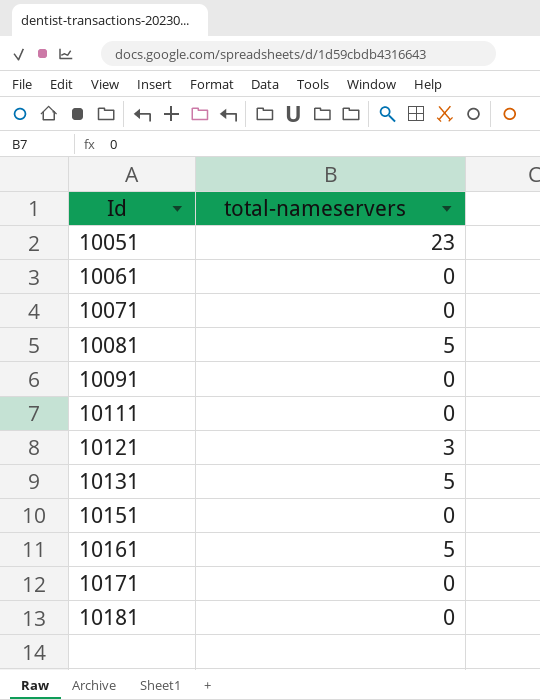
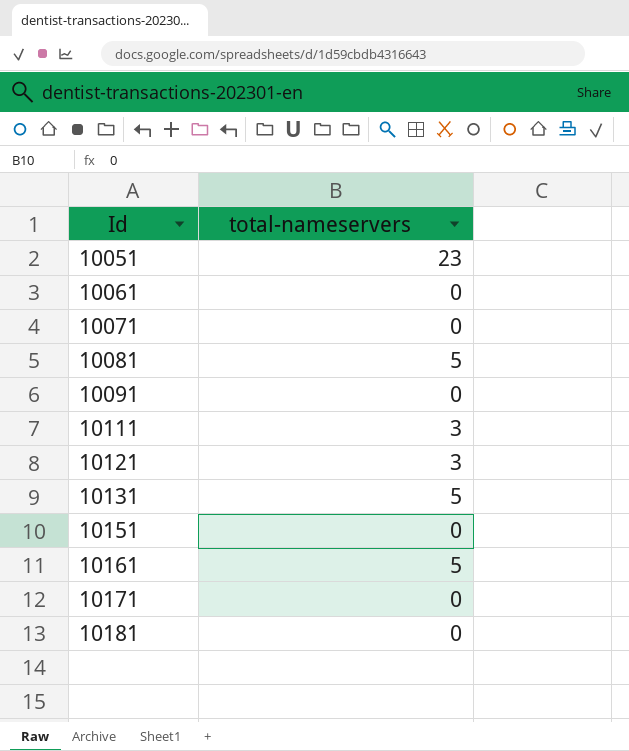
10111 | total-nameservers: 0 -> 3

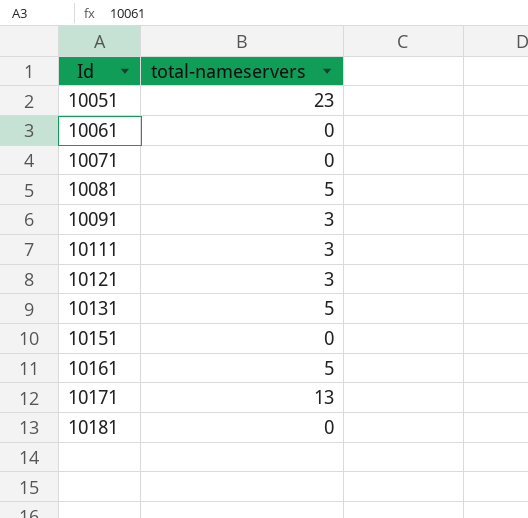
10091 | total-nameservers: 0 -> 3
10171 | total-nameservers: 0 -> 13

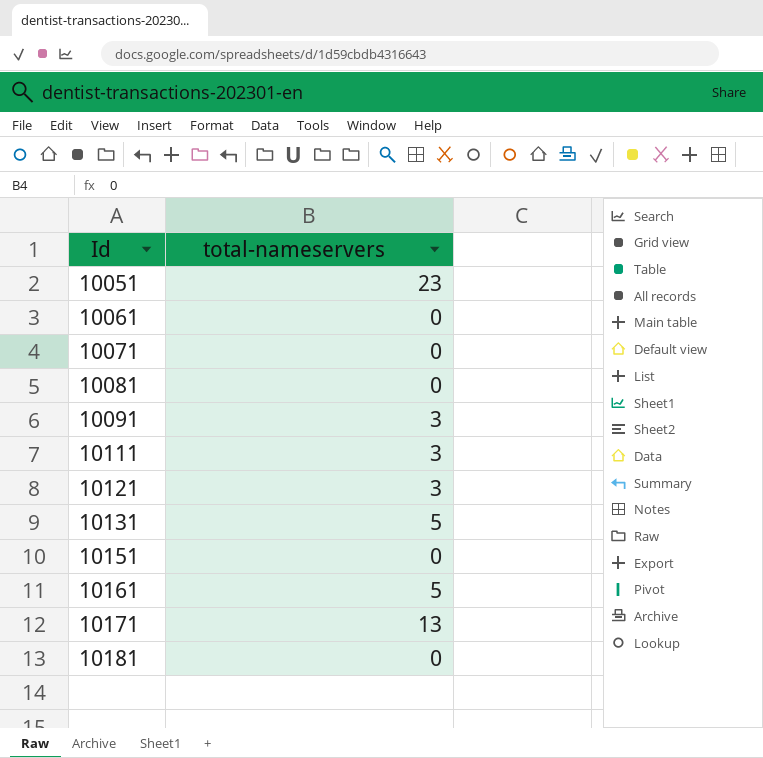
10081 | total-nameservers: 5 -> 0

